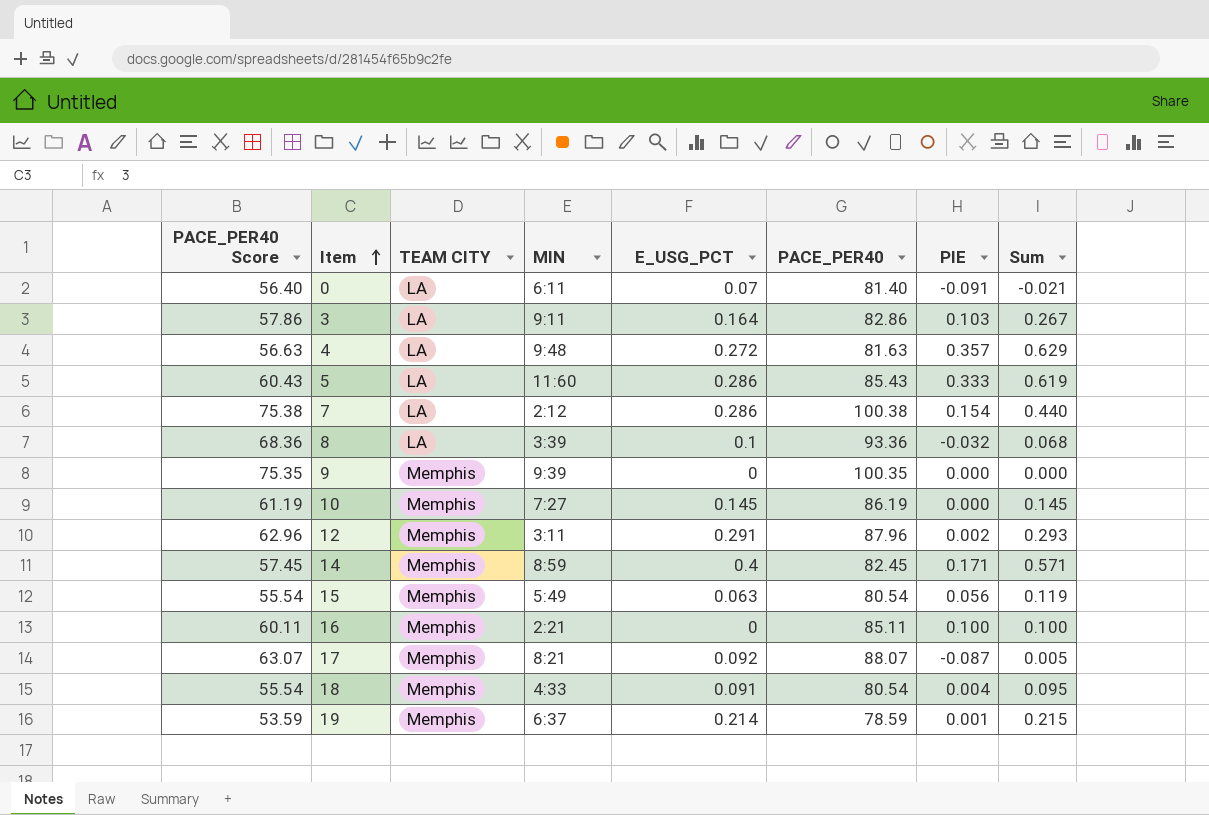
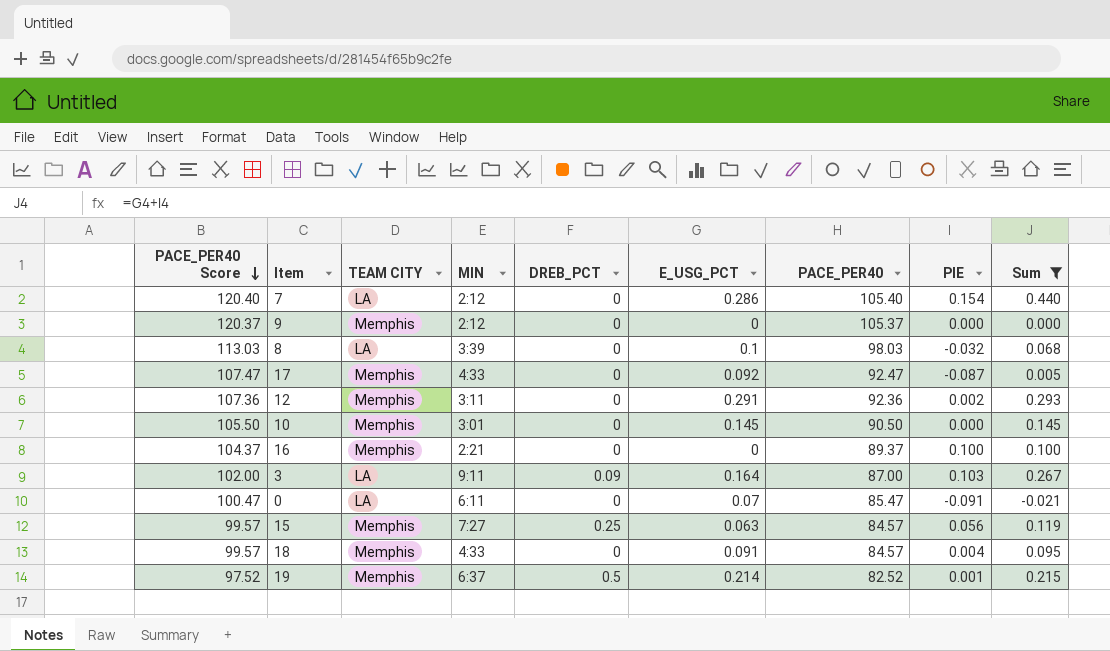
filter: none -> Sum <= 0.440
row order: Item ascending -> PACE_PER40 Score descending
column PACE_PER40 Score | formula: [PACE_PER40] - 25 -> [PACE_PER40] + 15
column DREB_PCT | position: none -> 5
7 | PACE_PER40: 100.38 -> 105.40
9 | MIN: 9:39 -> 2:12
9 | PACE_PER40: 100.35 -> 105.37
8 | PACE_PER40: 93.36 -> 98.03
17 | MIN: 8:21 -> 4:33
17 | PACE_PER40: 88.07 -> 92.47
12 | PACE_PER40: 87.96 -> 92.36
10 | MIN: 7:27 -> 3:01
10 | PACE_PER40: 86.19 -> 90.50
16 | PACE_PER40: 85.11 -> 89.37
3 | PACE_PER40: 82.86 -> 87.00
0 | PACE_PER40: 81.40 -> 85.47
15 | MIN: 5:49 -> 7:27
15 | PACE_PER40: 80.54 -> 84.57
18 | PACE_PER40: 80.54 -> 84.57
19 | PACE_PER40: 78.59 -> 82.52

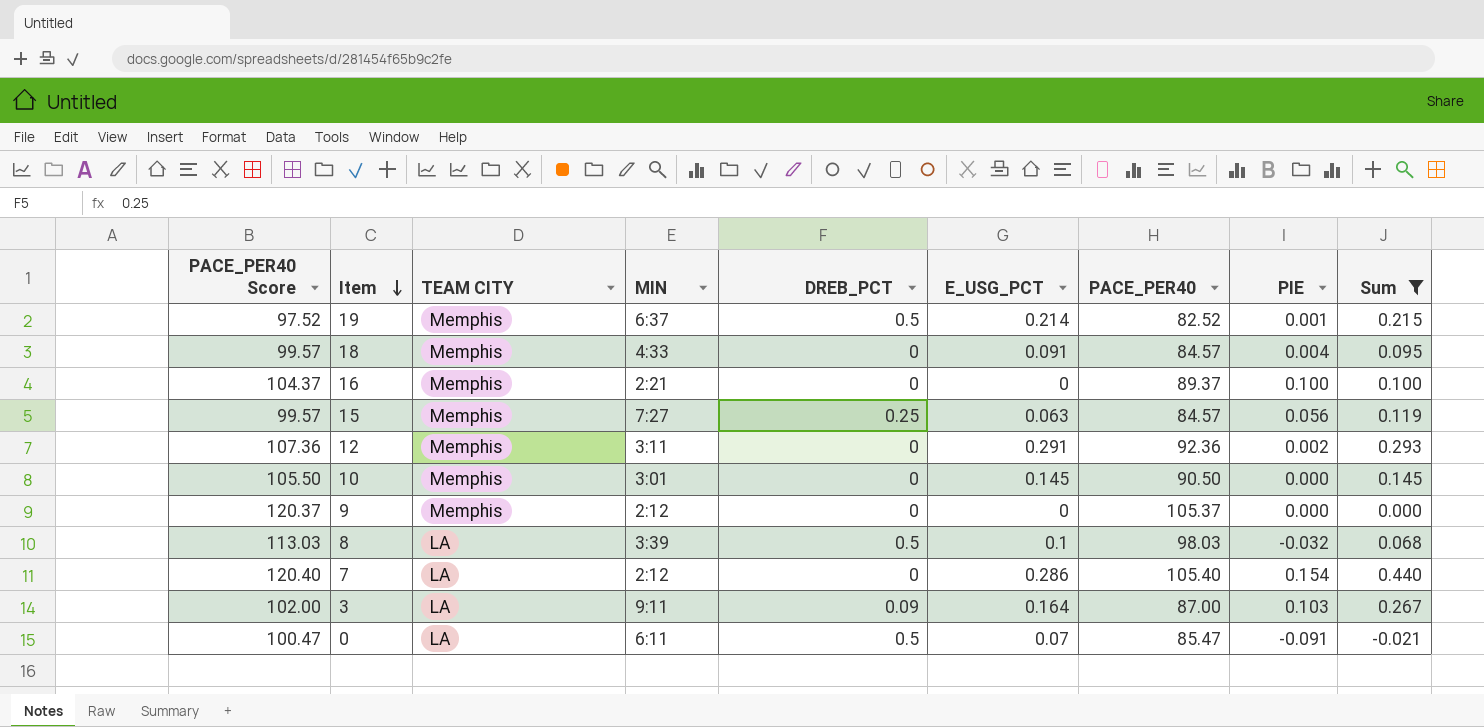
row order: PACE_PER40 Score descending -> Item descending
row 17: 107.47 | Memphis | 4:33 | 0 | 0.092 | 92.47 | -0.087 | 0.005 -> none
8 | DREB_PCT: 0 -> 0.5
0 | DREB_PCT: 0 -> 0.5

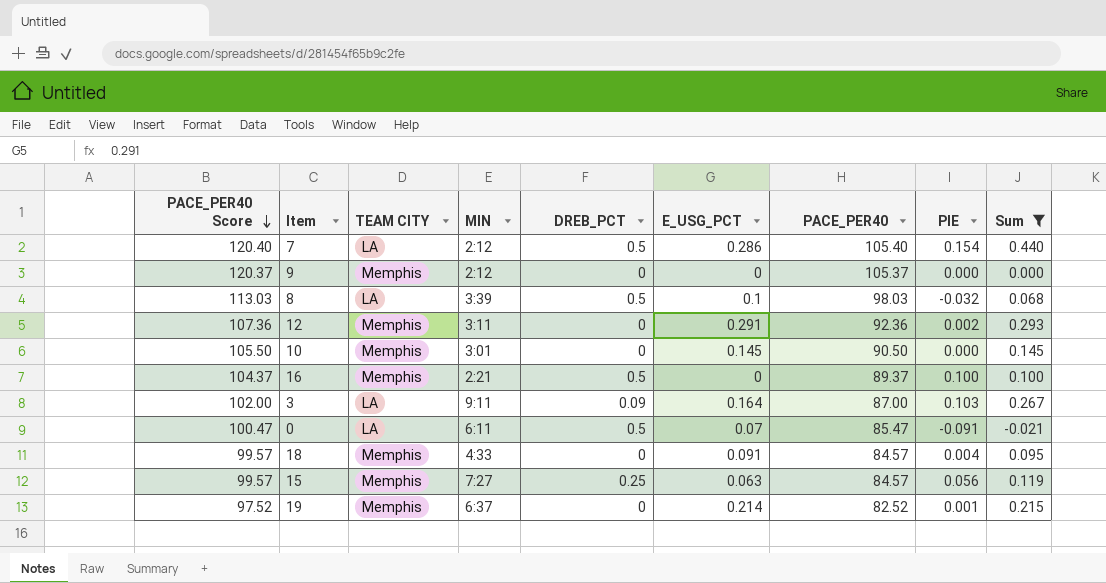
row order: Item descending -> PACE_PER40 Score descending
7 | DREB_PCT: 0 -> 0.5
16 | DREB_PCT: 0 -> 0.5
19 | DREB_PCT: 0.5 -> 0

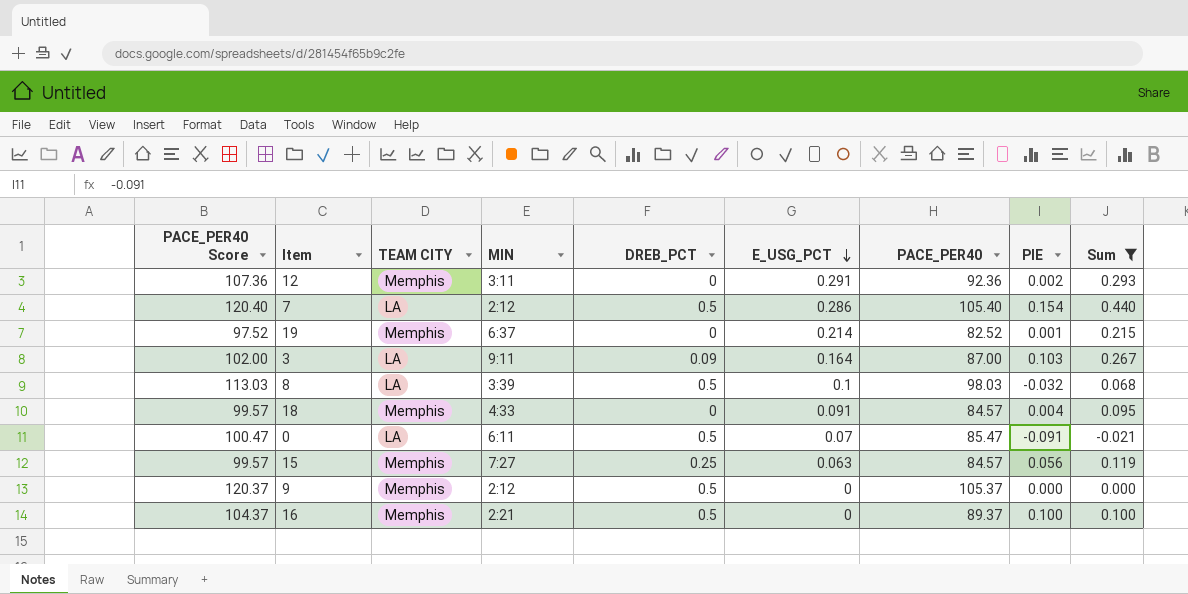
row order: PACE_PER40 Score descending -> E_USG_PCT descending
row 10: 105.50 | Memphis | 3:01 | 0 | 0.145 | 90.50 | 0.000 | 0.145 -> none
9 | DREB_PCT: 0 -> 0.5

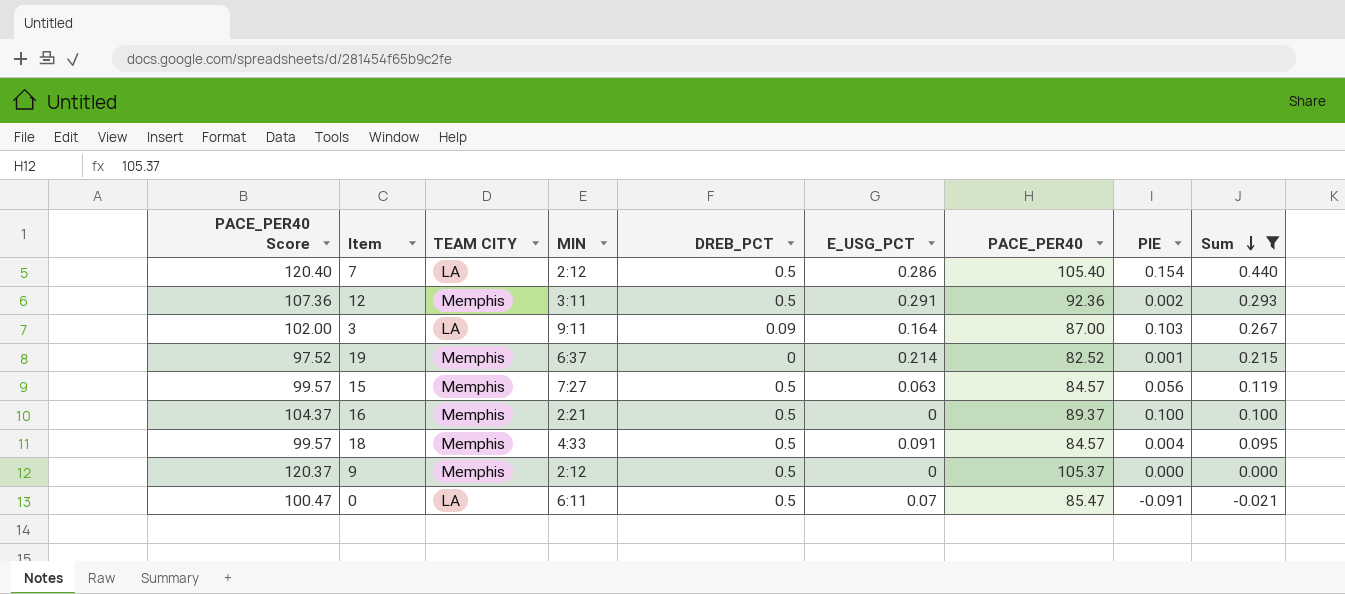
row order: E_USG_PCT descending -> Sum descending
row 8: 113.03 | LA | 3:39 | 0.5 | 0.1 | 98.03 | -0.032 | 0.068 -> none
12 | DREB_PCT: 0 -> 0.5
15 | DREB_PCT: 0.25 -> 0.5
18 | DREB_PCT: 0 -> 0.5

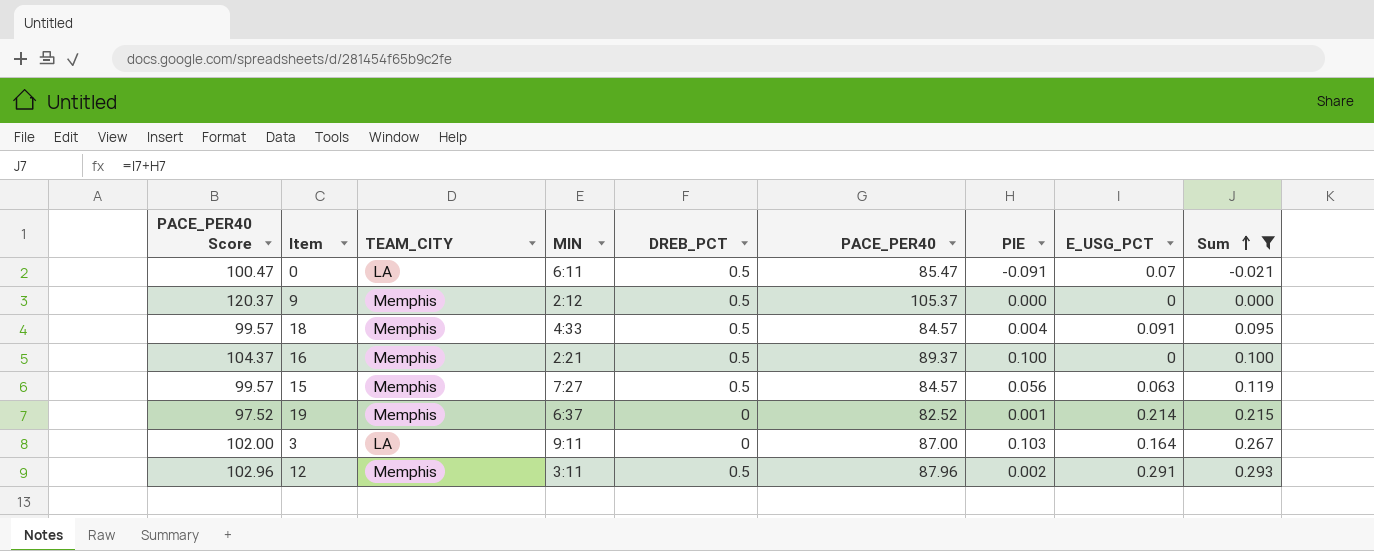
row order: Sum descending -> Sum ascending
column name: TEAM CITY -> TEAM_CITY
column E_USG_PCT | position: 6 -> 8
row 7: 120.40 | LA | 2:12 | 0.5 | 0.286 | 105.40 | 0.154 | 0.440 -> none
3 | DREB_PCT: 0.09 -> 0
12 | PACE_PER40 Score: 107.36 -> 102.96
12 | PACE_PER40: 92.36 -> 87.96

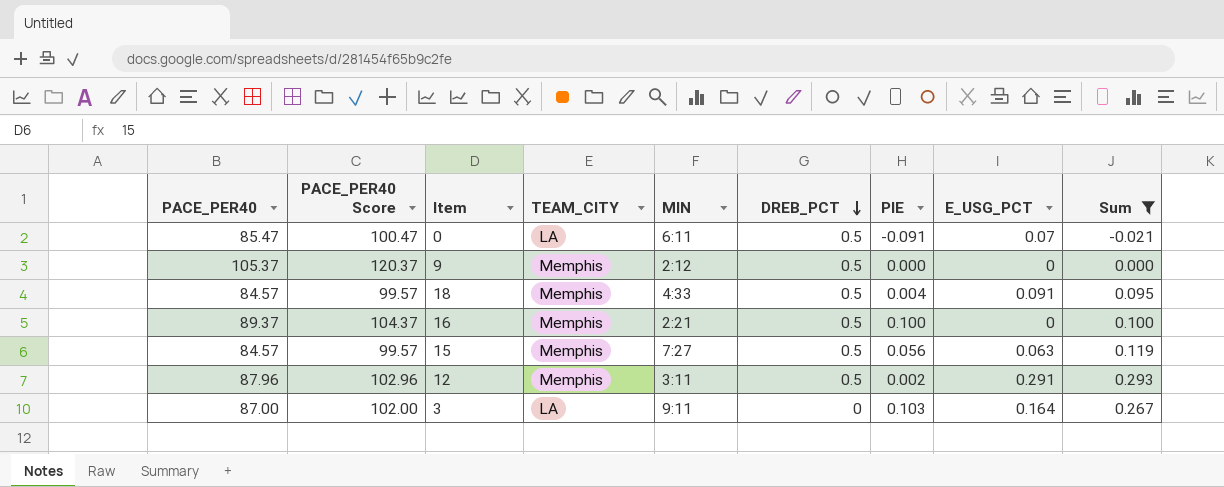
row order: Sum ascending -> DREB_PCT descending
column PACE_PER40 | position: 6 -> 1
row 19: 97.52 | Memphis | 6:37 | 0 | 82.52 | 0.001 | 0.214 | 0.215 -> none

